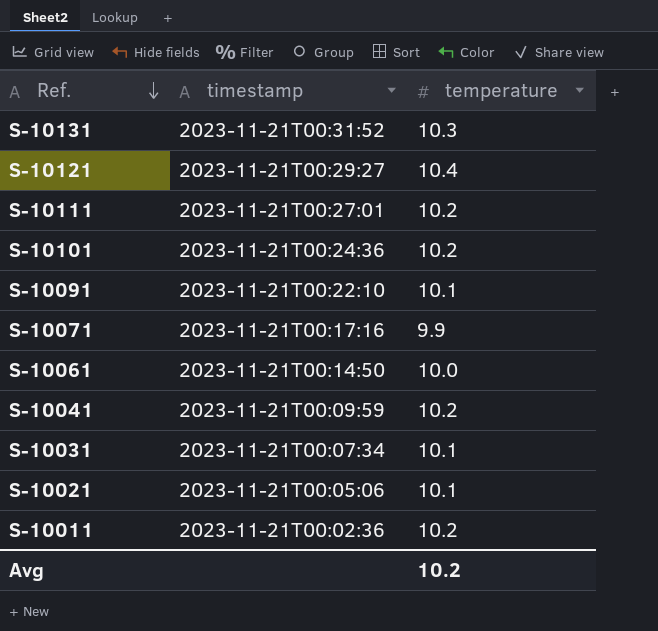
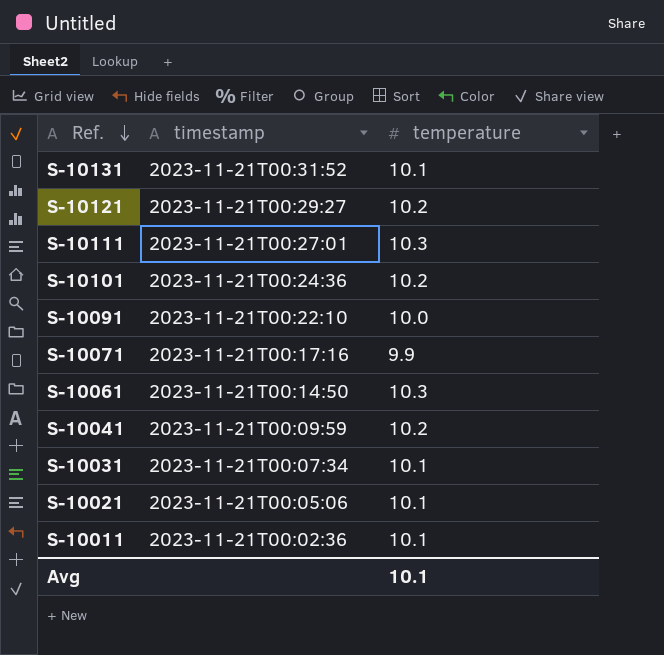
S-10131 | temperature: 10.3 -> 10.1
S-10121 | temperature: 10.4 -> 10.2
S-10111 | temperature: 10.2 -> 10.3
S-10091 | temperature: 10.1 -> 10.0
S-10061 | temperature: 10.0 -> 10.3
S-10011 | temperature: 10.2 -> 10.1
Avg | temperature: 10.2 -> 10.1

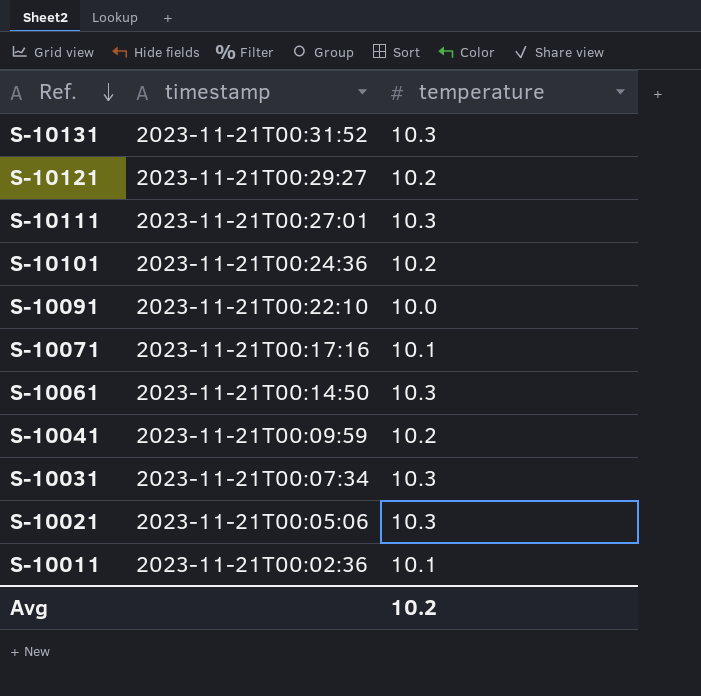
S-10131 | temperature: 10.1 -> 10.3
S-10071 | temperature: 9.9 -> 10.1
S-10031 | temperature: 10.1 -> 10.3
S-10021 | temperature: 10.1 -> 10.3
Avg | temperature: 10.1 -> 10.2

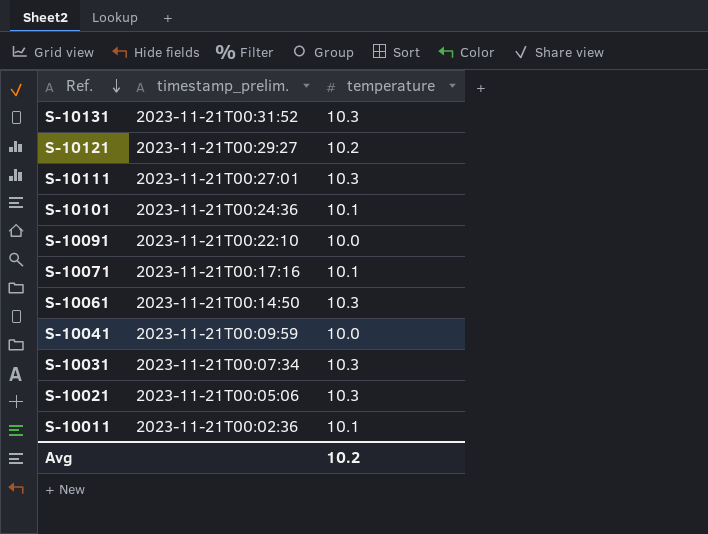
column name: timestamp -> timestamp_prelim.
S-10101 | temperature: 10.2 -> 10.1
S-10041 | temperature: 10.2 -> 10.0

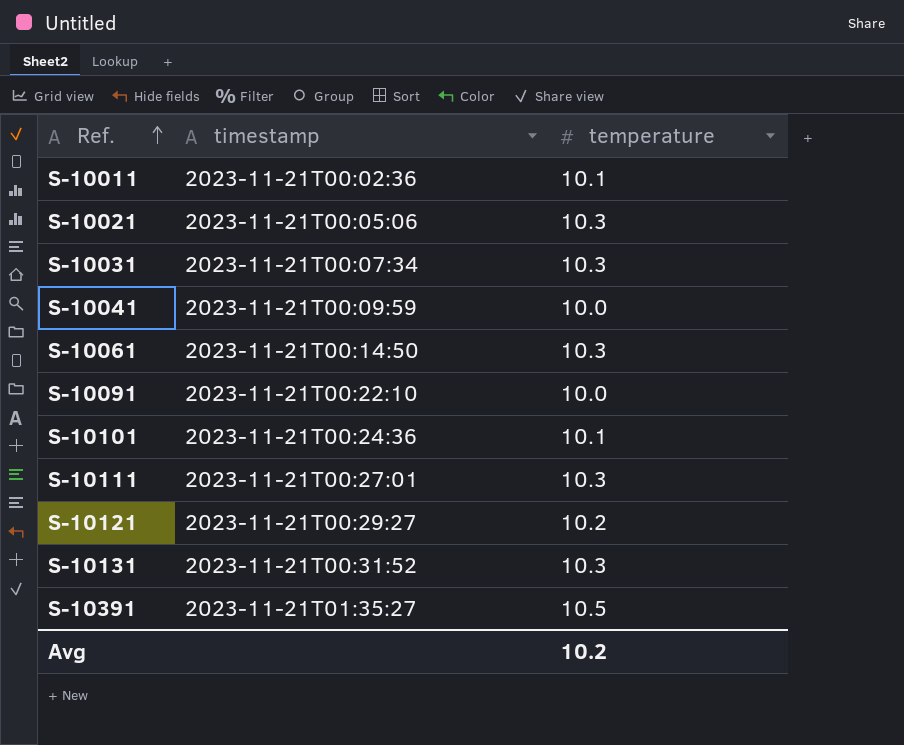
row order: Ref. descending -> Ref. ascending
column name: timestamp_prelim. -> timestamp
row S-10071: 2023-11-21T00:17:16 | 10.1 -> none
row S-10391: none -> 2023-11-21T01:35:27 | 10.5

